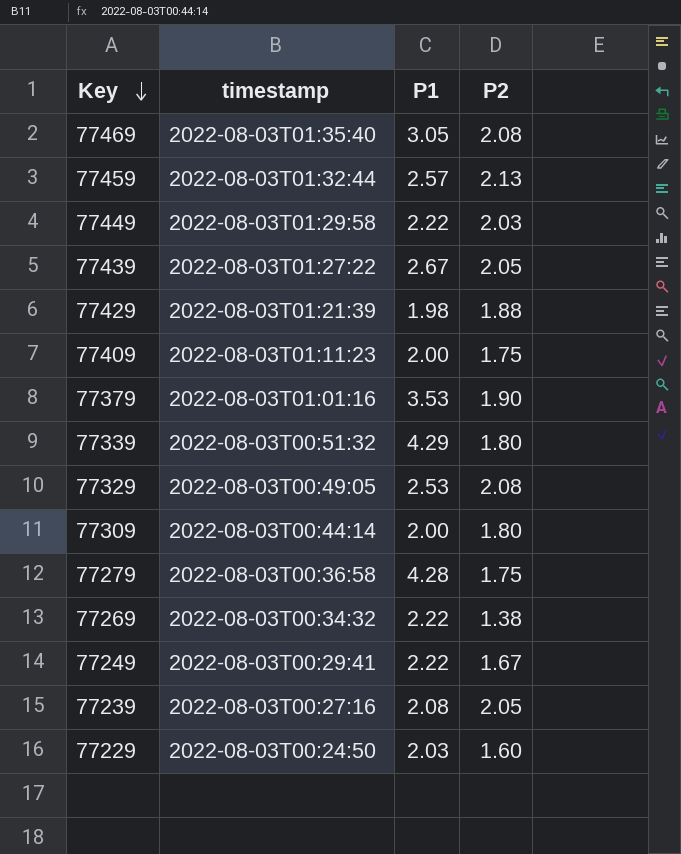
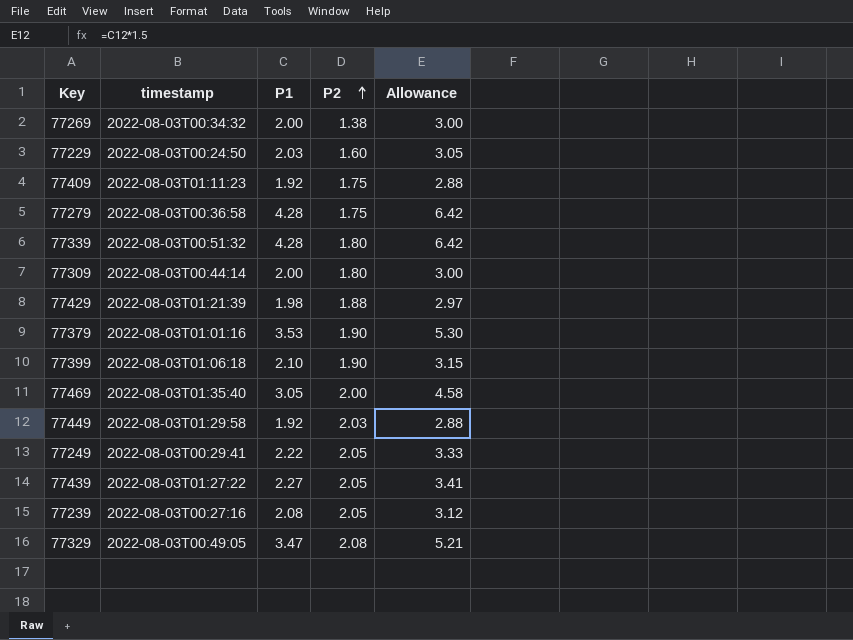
row order: Key descending -> P2 ascending
column Allowance | formula: none -> [P1] * 1.5
row 77459: 2022-08-03T01:32:44 | 2.57 | 2.13 -> none
77269 | P1: 2.22 -> 2.00
77409 | P1: 2.00 -> 1.92
77339 | P1: 4.29 -> 4.28
row 77399: none -> 2022-08-03T01:06:18 | 2.10 | 1.90 | 3.15
77469 | P2: 2.08 -> 2.00
77449 | P1: 2.22 -> 1.92
77249 | P2: 1.67 -> 2.05
77439 | P1: 2.67 -> 2.27
77329 | P1: 2.53 -> 3.47

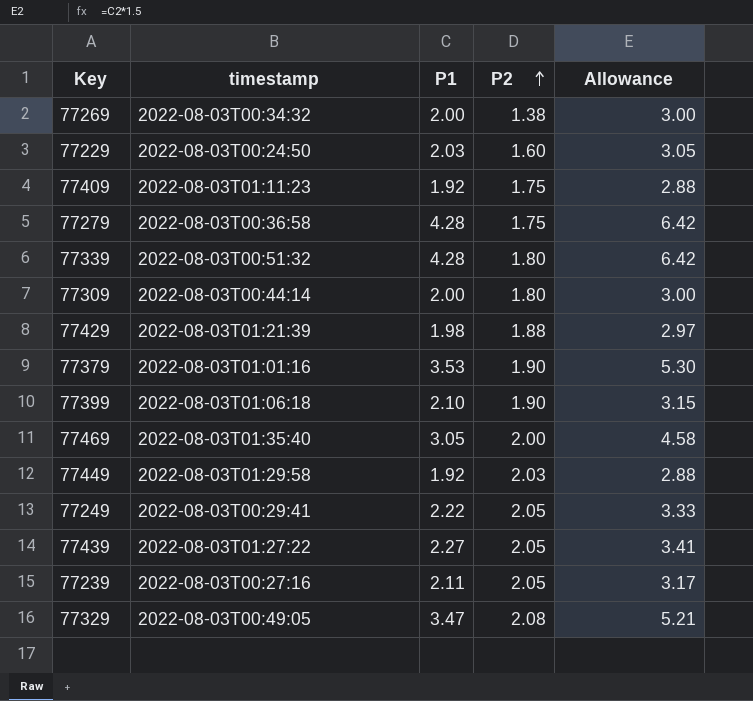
77239 | P1: 2.08 -> 2.11
77239 | Allowance: 3.12 -> 3.17

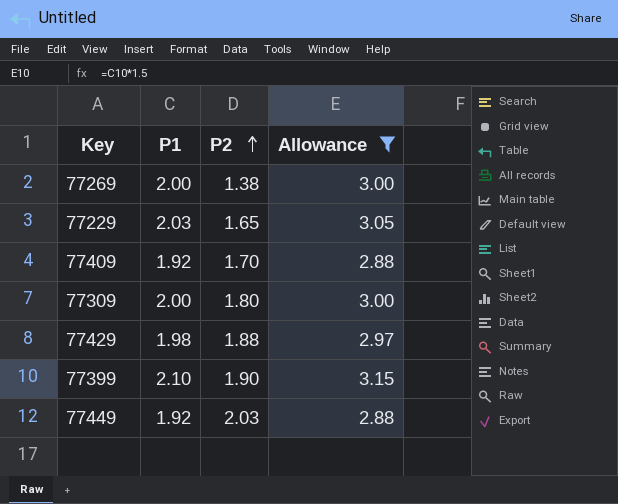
filter: none -> Allowance <= 3.15
column timestamp | position: 2 -> none
77229 | P2: 1.60 -> 1.65
77409 | P2: 1.75 -> 1.70

